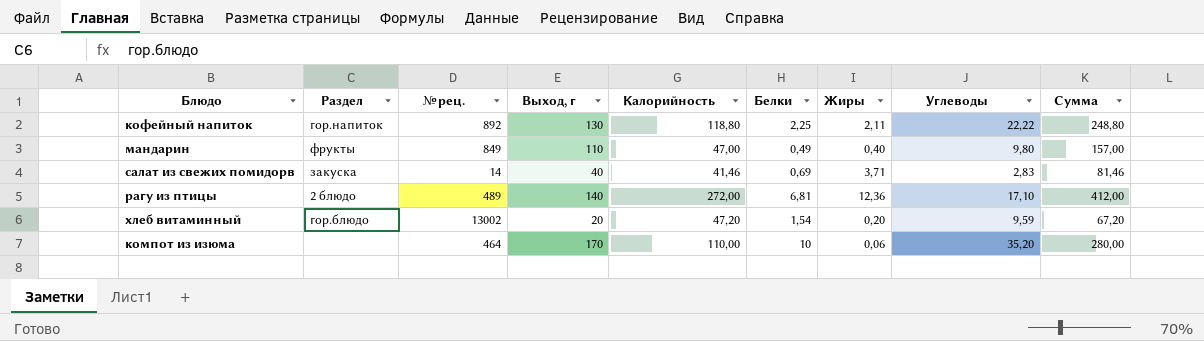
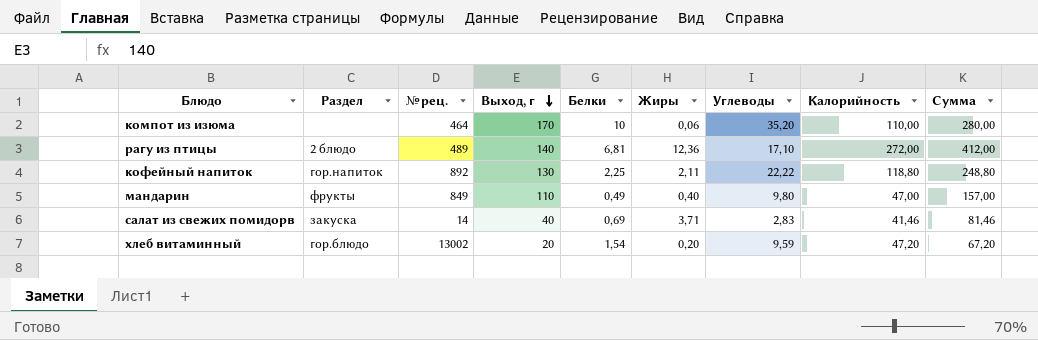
row order: none -> Выход, г descending
column Калорийность | position: 5 -> 8

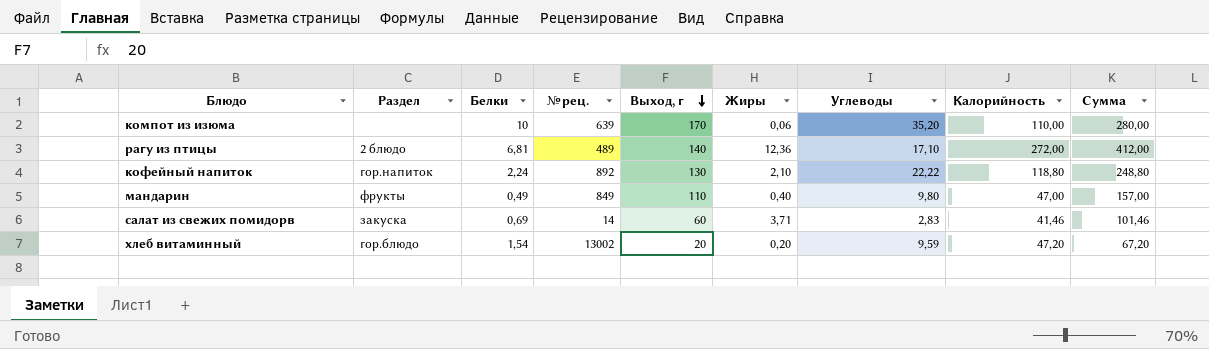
column Белки | position: 5 -> 3
компот из изюма | № рец.: 464 -> 639
кофейный напиток | Белки: 2,25 -> 2,24
кофейный напиток | Жиры: 2,11 -> 2,10
салат из свежих помидорв | Выход, г: 40 -> 60
салат из свежих помидорв | Сумма: 81,46 -> 101,46

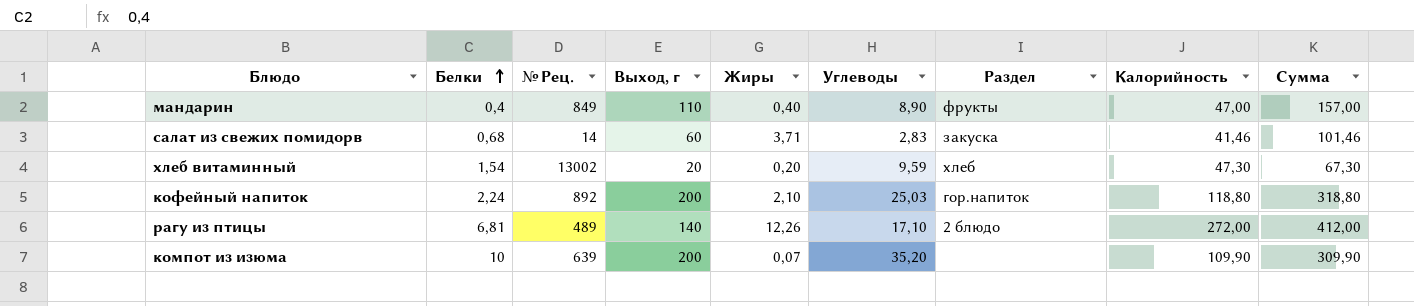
row order: Выход, г descending -> Белки ascending
column name: № рец. -> № Рец.
column Раздел | position: 2 -> 7
мандарин | Белки: 0,49 -> 0,4
мандарин | Углеводы: 9,80 -> 8,90
салат из свежих помидорв | Белки: 0,69 -> 0,68
хлеб витаминный | Раздел: гор.блюдо -> хлеб
хлеб витаминный | Калорийность: 47,20 -> 47,30
хлеб витаминный | Сумма: 67,20 -> 67,30
кофейный напиток | Выход, г: 130 -> 200
кофейный напиток | Углеводы: 22,22 -> 25,03
кофейный напиток | Сумма: 248,80 -> 318,80
рагу из птицы | Жиры: 12,36 -> 12,26
компот из изюма | Выход, г: 170 -> 200
компот из изюма | Жиры: 0,06 -> 0,07
компот из изюма | Калорийность: 110,00 -> 109,90
компот из изюма | Сумма: 280,00 -> 309,90

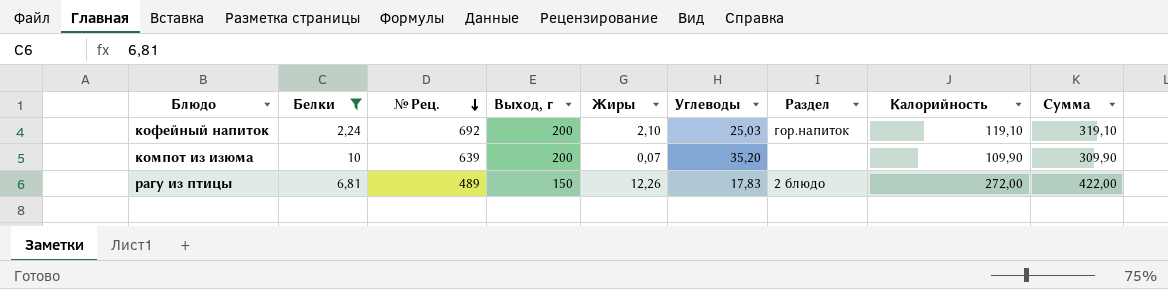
filter: none -> Белки >= 2,24
row order: Белки ascending -> № Рец. descending
кофейный напиток | № Рец.: 892 -> 692
кофейный напиток | Калорийность: 118,80 -> 119,10
кофейный напиток | Сумма: 318,80 -> 319,10
рагу из птицы | Выход, г: 140 -> 150
рагу из птицы | Углеводы: 17,10 -> 17,83
рагу из птицы | Сумма: 412,00 -> 422,00

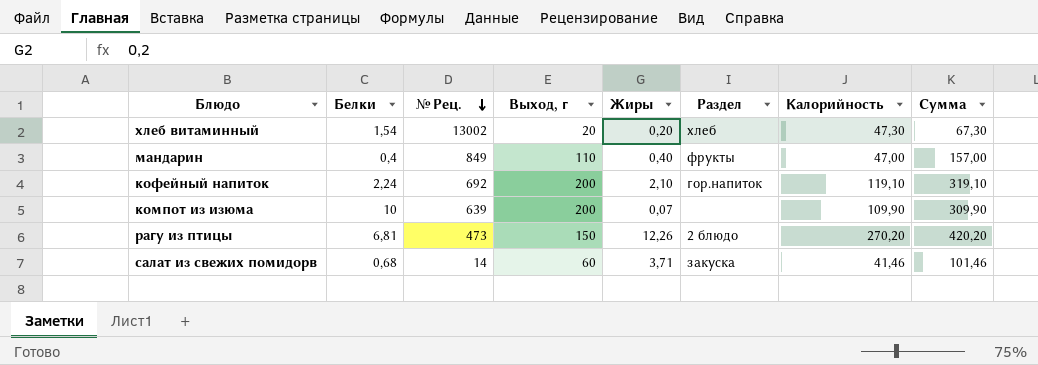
filter: Белки >= 2,24 -> none
column Углеводы | position: 6 -> none
рагу из птицы | № Рец.: 489 -> 473
рагу из птицы | Калорийность: 272,00 -> 270,20
рагу из птицы | Сумма: 422,00 -> 420,20

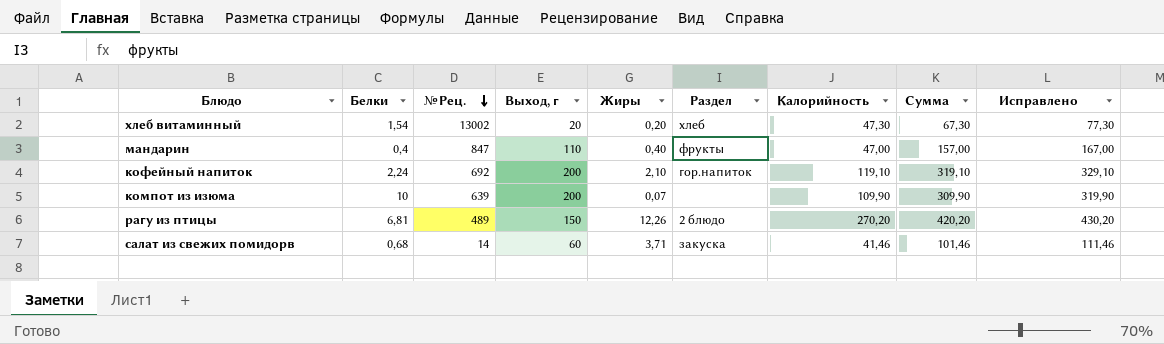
column Исправлено | formula: none -> [Сумма] + 10
мандарин | № Рец.: 849 -> 847
рагу из птицы | № Рец.: 473 -> 489

